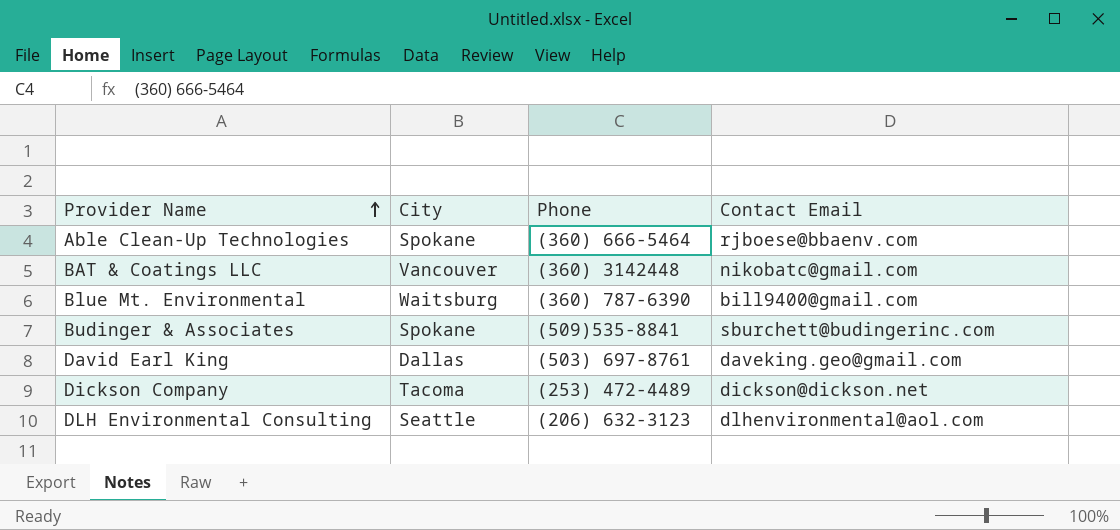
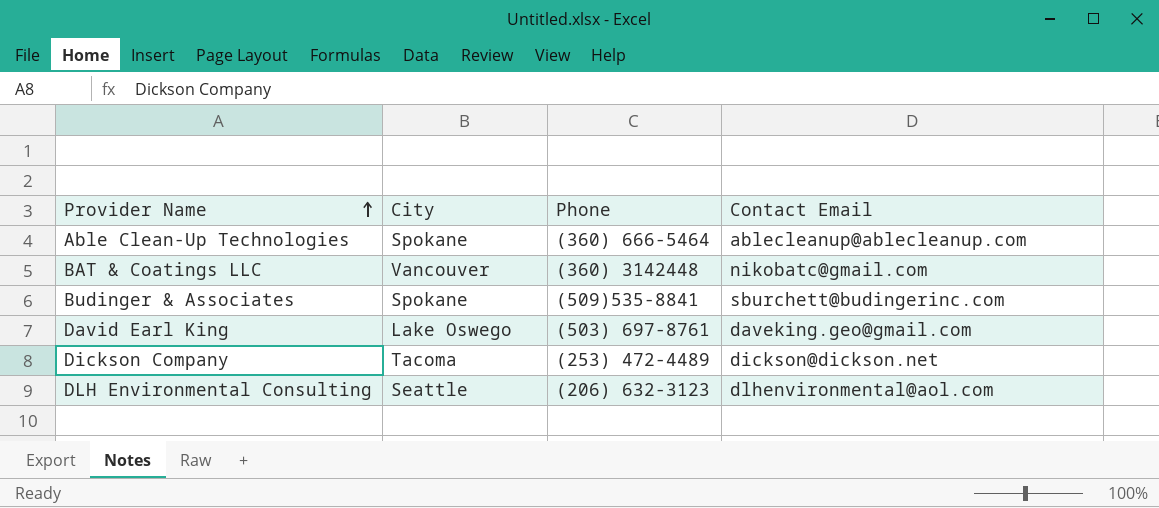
row Blue Mt. Environmental: Waitsburg | (360) 787-6390 | bill9400@gmail.com -> none
Able Clean-Up Technologies | Contact Email: rjboese@bbaenv.com -> ablecleanup@ablecleanup.com
David Earl King | City: Dallas -> Lake Oswego

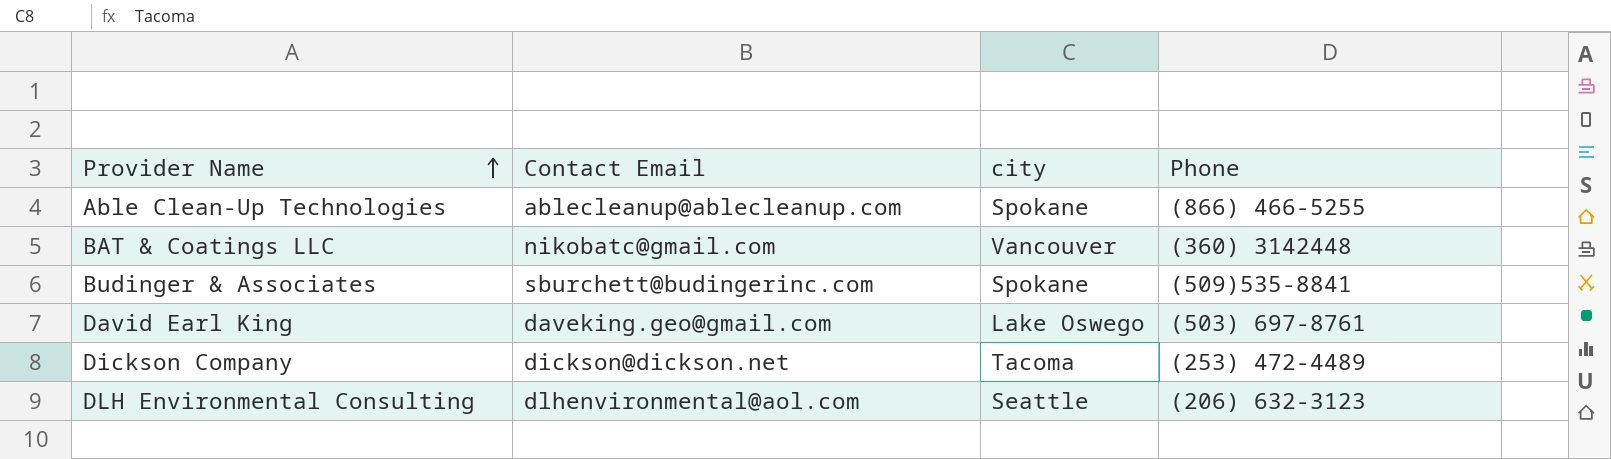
column Contact Email | position: 4 -> 2
column name: City -> city
Able Clean-Up Technologies | Phone: (360) 666-5464 -> (866) 466-5255

